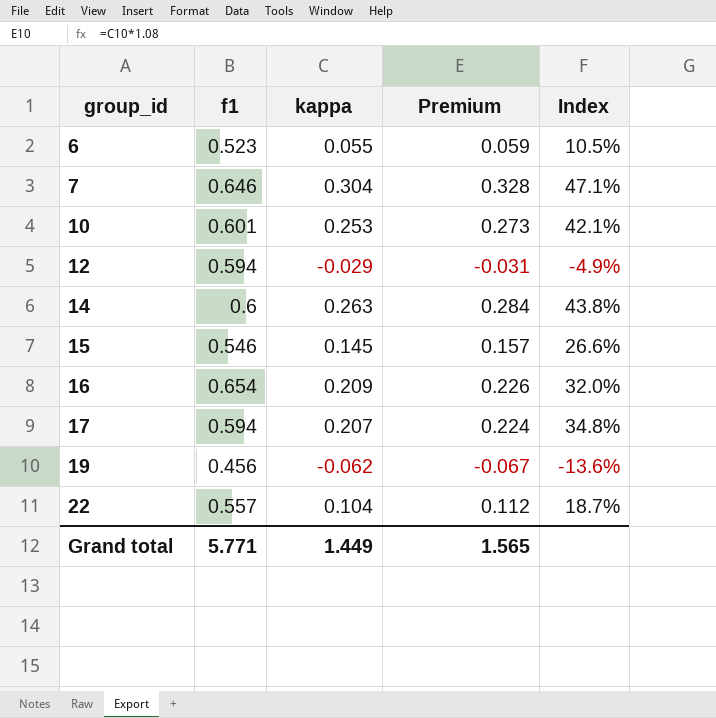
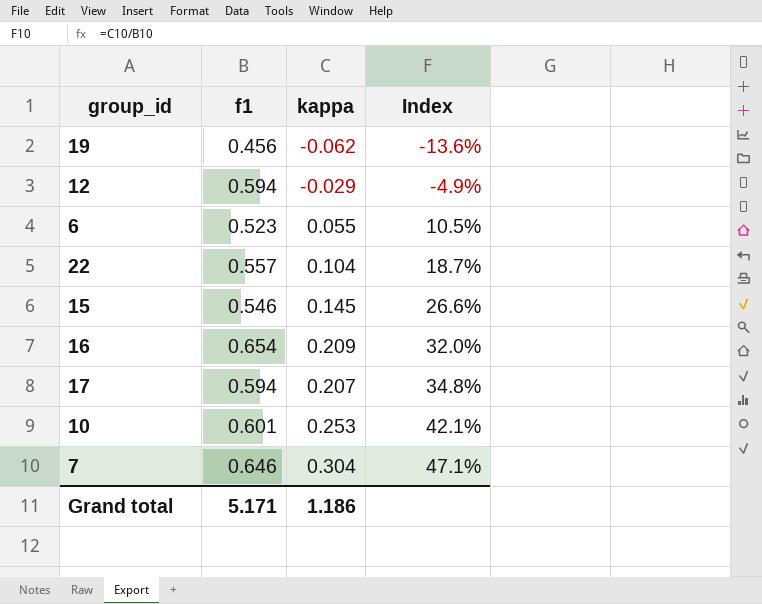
row order: group_id ascending -> Index ascending
column Premium | formula: [kappa] * 1.08 -> none
row 14: 0.6 | 0.263 | 0.284 | 43.8% -> none
Grand total | f1: 5.771 -> 5.171
Grand total | kappa: 1.449 -> 1.186

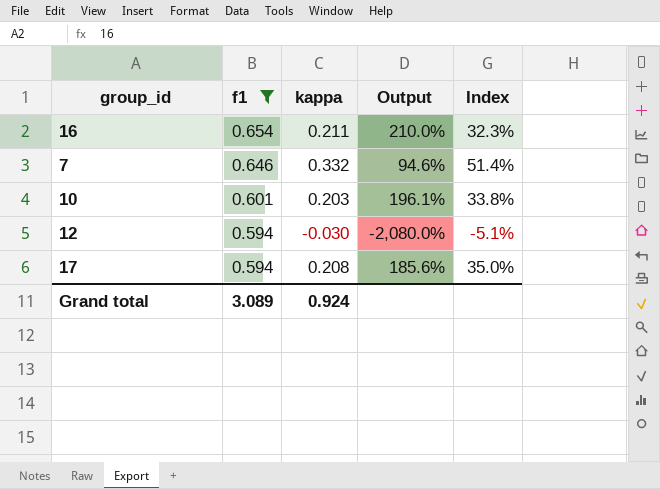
filter: none -> f1 >= 0.594
row order: Index ascending -> f1 descending
column Output | formula: none -> ([f1] - [kappa]) / [kappa]
16 | kappa: 0.209 -> 0.211
16 | Index: 32.0% -> 32.3%
7 | kappa: 0.304 -> 0.332
7 | Index: 47.1% -> 51.4%
10 | kappa: 0.253 -> 0.203
10 | Index: 42.1% -> 33.8%
12 | kappa: -0.029 -> -0.030
12 | Index: -4.9% -> -5.1%
17 | kappa: 0.207 -> 0.208
17 | Index: 34.8% -> 35.0%
Grand total | f1: 5.171 -> 3.089
Grand total | kappa: 1.186 -> 0.924

